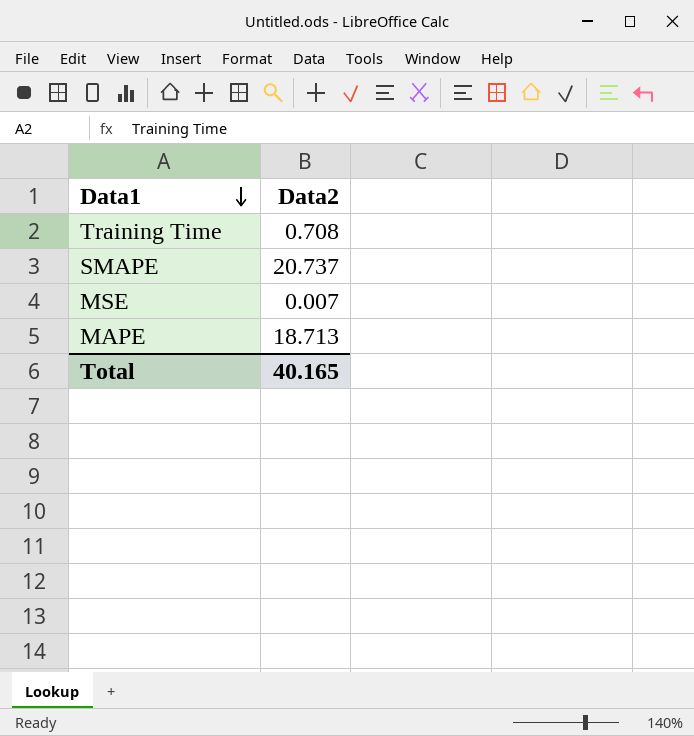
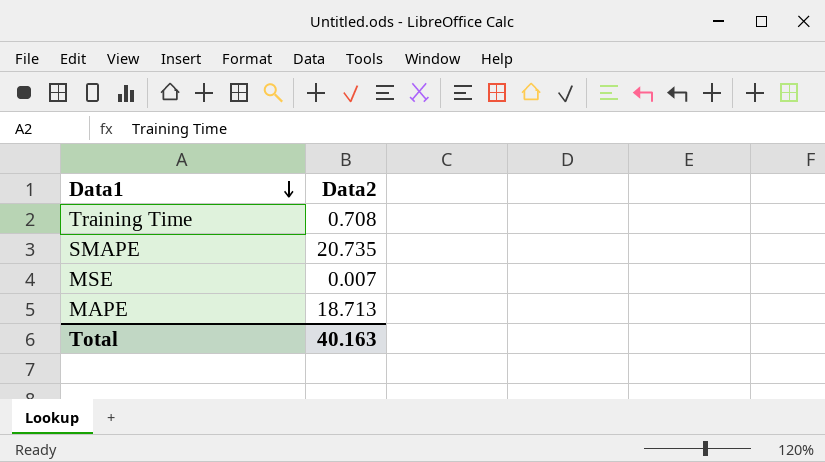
SMAPE | Data2: 20.737 -> 20.735
Total | Data2: 40.165 -> 40.163

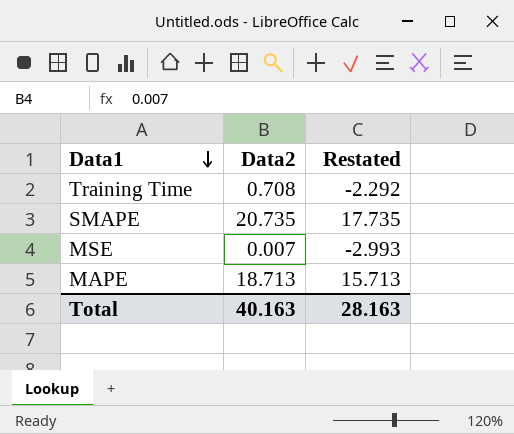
column Restated | formula: none -> [Data2] - 3

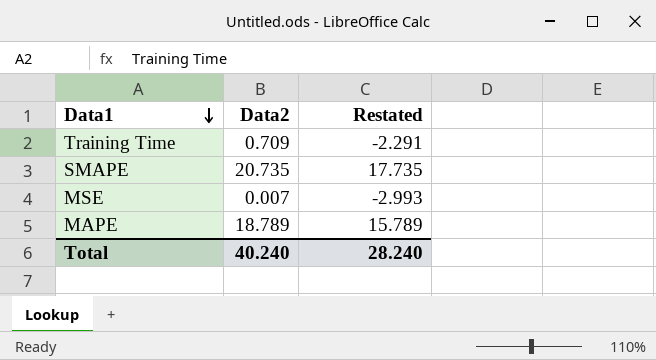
Training Time | Data2: 0.708 -> 0.709
Training Time | Restated: -2.292 -> -2.291
MAPE | Data2: 18.713 -> 18.789
MAPE | Restated: 15.713 -> 15.789
Total | Data2: 40.163 -> 40.240
Total | Restated: 28.163 -> 28.240

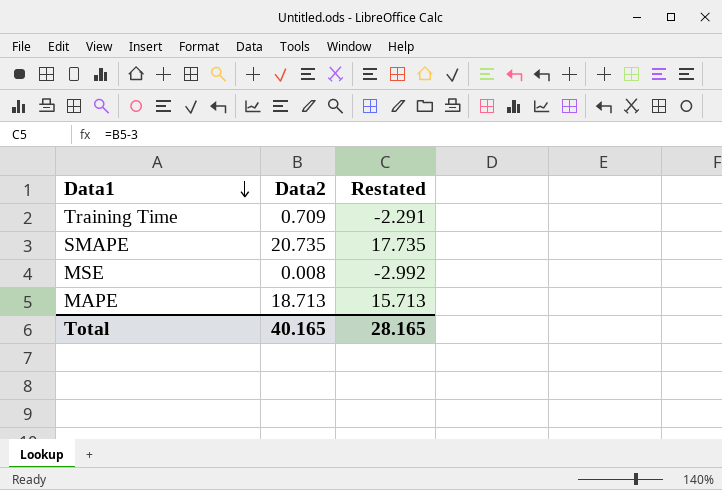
MSE | Data2: 0.007 -> 0.008
MSE | Restated: -2.993 -> -2.992
MAPE | Data2: 18.789 -> 18.713
MAPE | Restated: 15.789 -> 15.713
Total | Data2: 40.240 -> 40.165
Total | Restated: 28.240 -> 28.165

